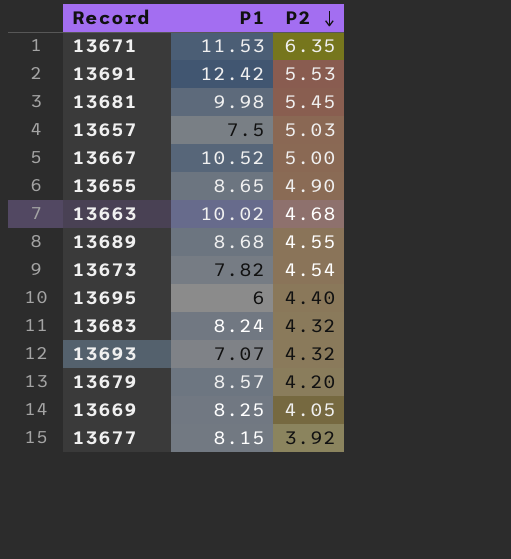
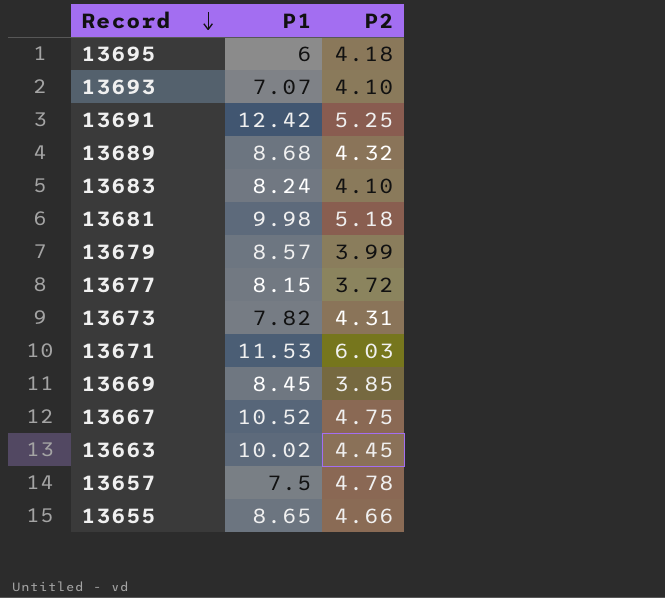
row order: P2 descending -> Record descending
13695 | P2: 4.40 -> 4.18
13693 | P2: 4.32 -> 4.10
13691 | P2: 5.53 -> 5.25
13689 | P2: 4.55 -> 4.32
13683 | P2: 4.32 -> 4.10
13681 | P2: 5.45 -> 5.18
13679 | P2: 4.20 -> 3.99
13677 | P2: 3.92 -> 3.72
13673 | P2: 4.54 -> 4.31
13671 | P2: 6.35 -> 6.03
13669 | P1: 8.25 -> 8.45
13669 | P2: 4.05 -> 3.85
13667 | P2: 5.00 -> 4.75
13663 | P2: 4.68 -> 4.45
13657 | P2: 5.03 -> 4.78
13655 | P2: 4.90 -> 4.66

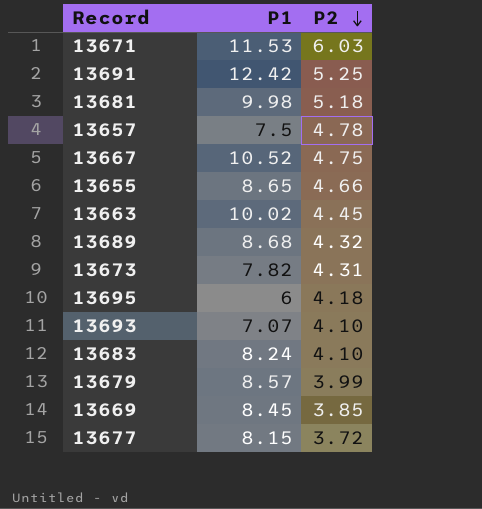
row order: Record descending -> P2 descending

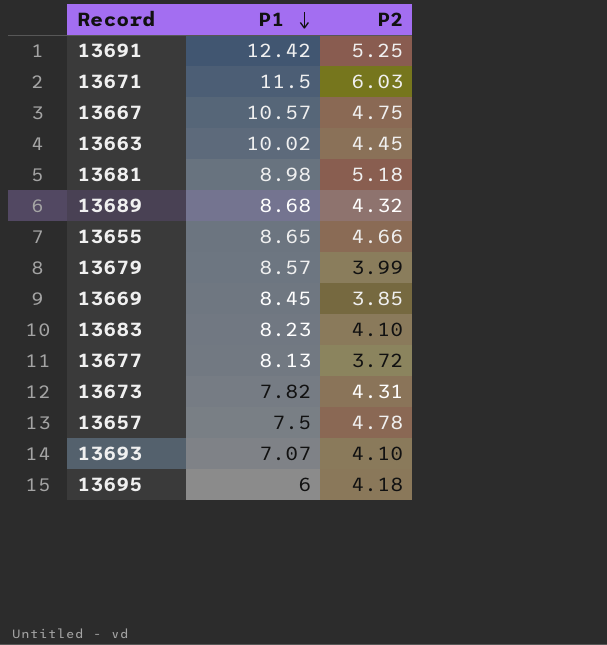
row order: P2 descending -> P1 descending
13671 | P1: 11.53 -> 11.5
13667 | P1: 10.52 -> 10.57
13681 | P1: 9.98 -> 8.98
13683 | P1: 8.24 -> 8.23
13677 | P1: 8.15 -> 8.13

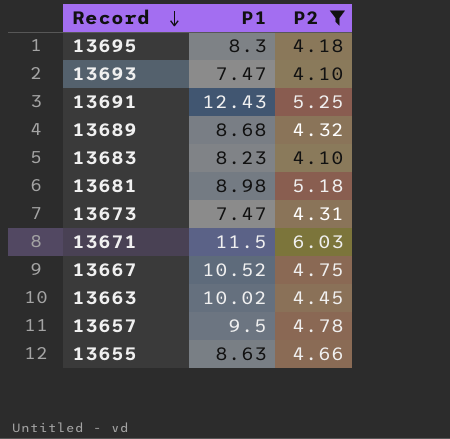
filter: none -> P2 >= 4.10
row order: P1 descending -> Record descending
13695 | P1: 6 -> 8.3
13693 | P1: 7.07 -> 7.47
13691 | P1: 12.42 -> 12.43
13673 | P1: 7.82 -> 7.47
13667 | P1: 10.57 -> 10.52
13657 | P1: 7.5 -> 9.5
13655 | P1: 8.65 -> 8.63

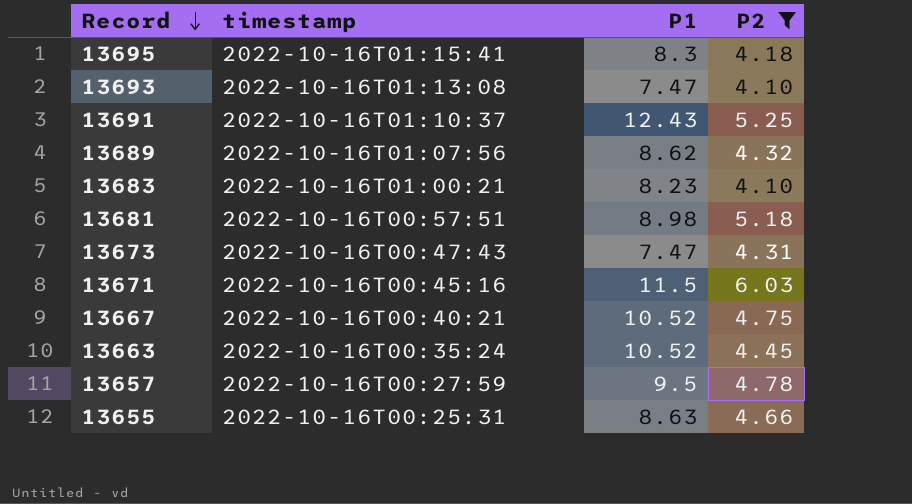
column timestamp | position: none -> 2
13689 | P1: 8.68 -> 8.62
13663 | P1: 10.02 -> 10.52

